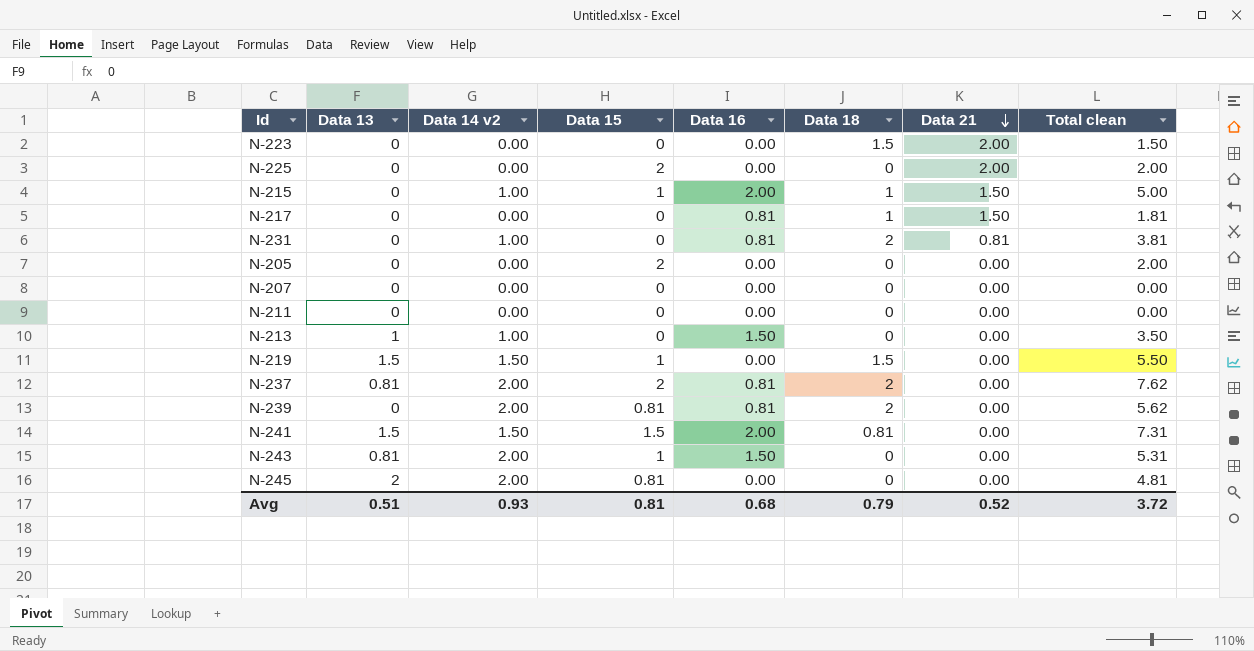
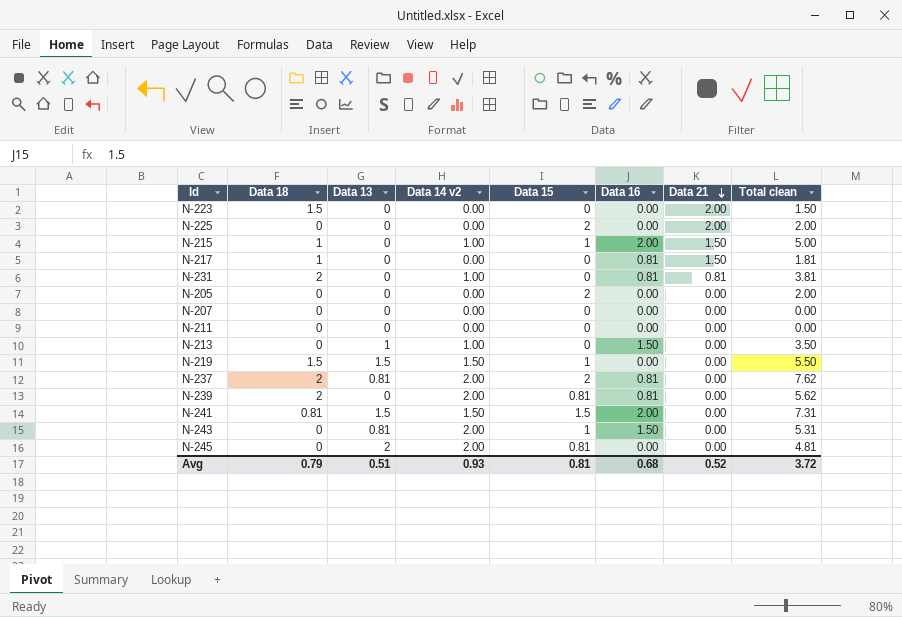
column Data 18 | position: 6 -> 2

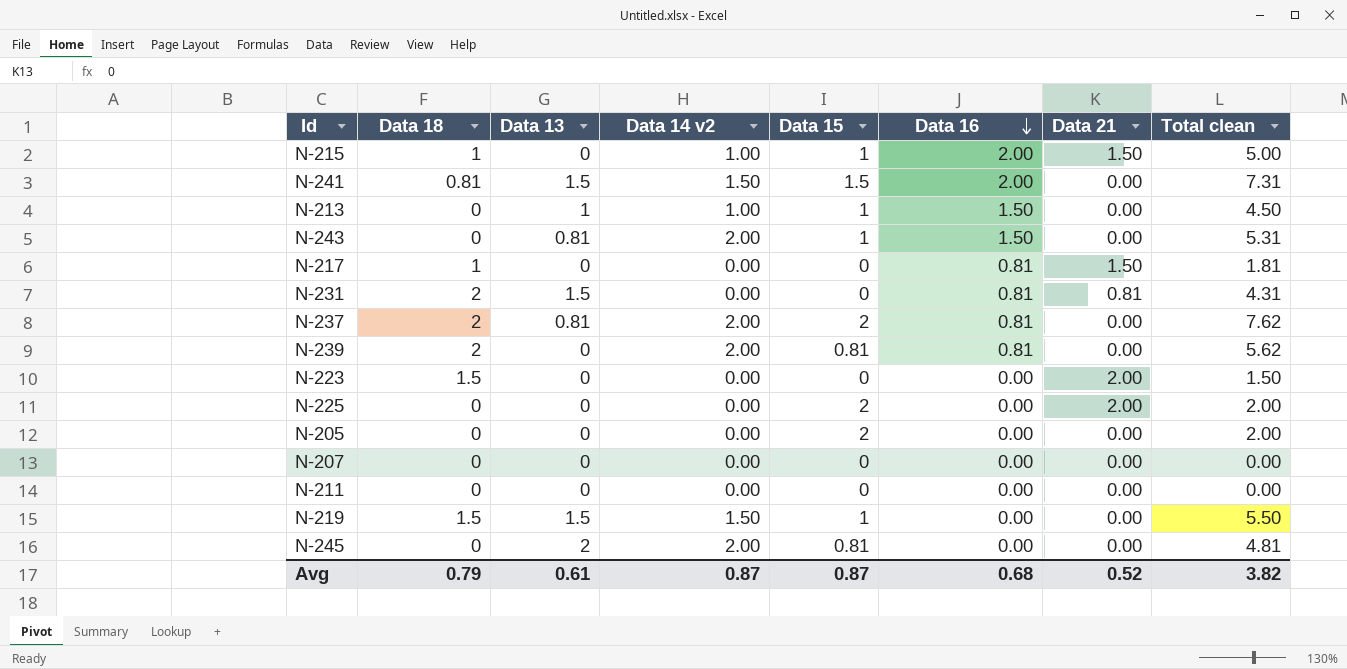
row order: Data 21 descending -> Data 16 descending
N-213 | Data 15: 0 -> 1
N-213 | Total clean: 3.50 -> 4.50
N-231 | Data 13: 0 -> 1.5
N-231 | Data 14 v2: 1.00 -> 0.00
N-231 | Total clean: 3.81 -> 4.31
Avg | Data 13: 0.51 -> 0.61
Avg | Data 14 v2: 0.93 -> 0.87
Avg | Data 15: 0.81 -> 0.87
Avg | Total clean: 3.72 -> 3.82

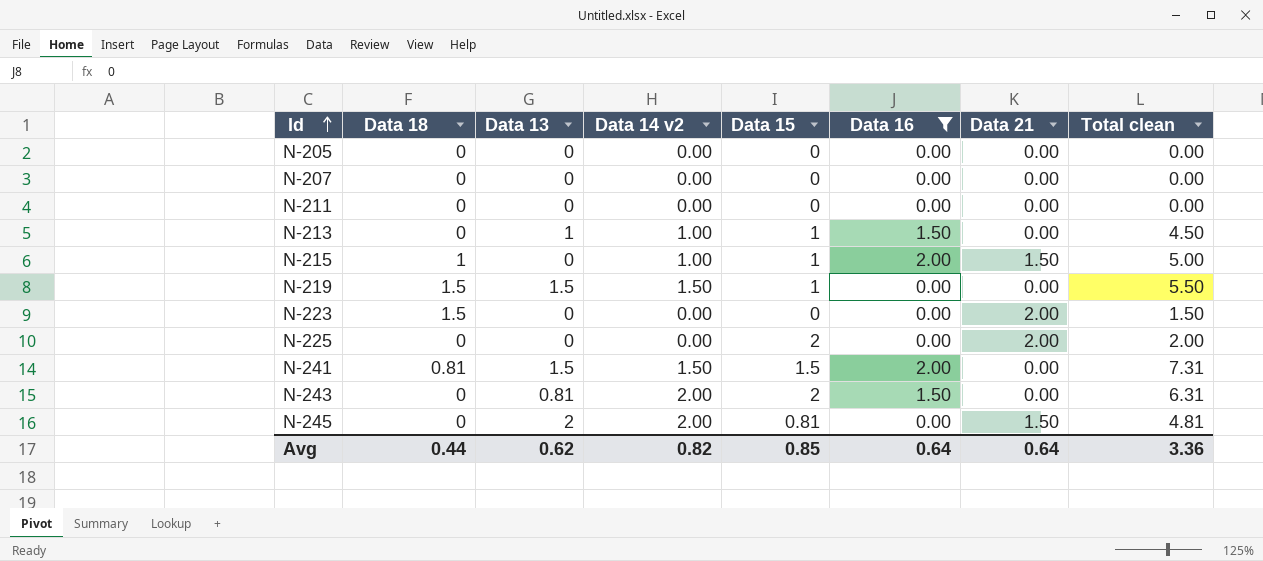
filter: none -> Data 16 != 0.81
row order: Data 16 descending -> Id ascending
N-205 | Data 15: 2 -> 0
N-205 | Total clean: 2.00 -> 0.00
N-243 | Data 15: 1 -> 2
N-243 | Total clean: 5.31 -> 6.31
N-245 | Data 21: 0.00 -> 1.50
Avg | Data 18: 0.79 -> 0.44
Avg | Data 13: 0.61 -> 0.62
Avg | Data 14 v2: 0.87 -> 0.82
Avg | Data 15: 0.87 -> 0.85
Avg | Data 16: 0.68 -> 0.64
Avg | Data 21: 0.52 -> 0.64
Avg | Total clean: 3.82 -> 3.36

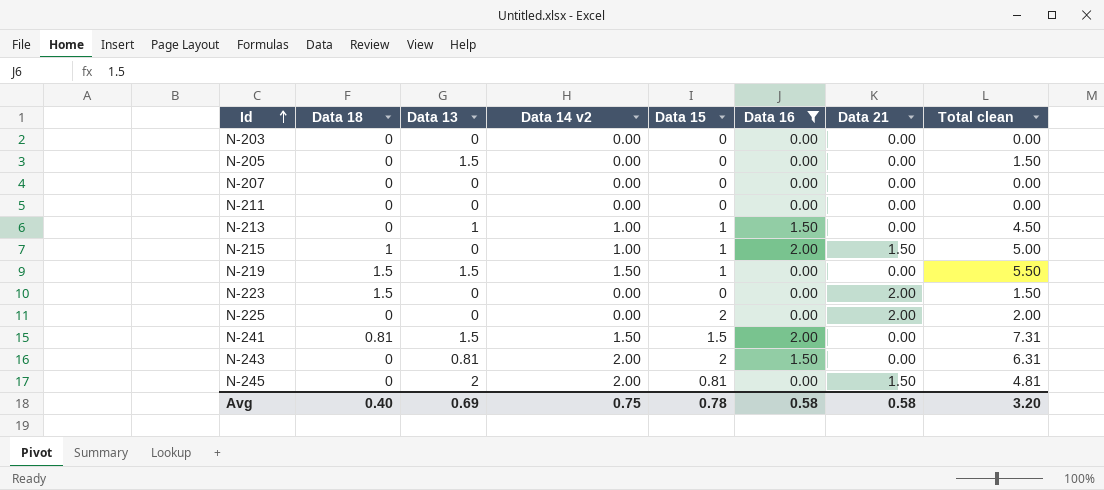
row N-203: none -> 0 | 0 | 0.00 | 0 | 0.00 | 0.00 | 0.00
N-205 | Data 13: 0 -> 1.5
N-205 | Total clean: 0.00 -> 1.50
Avg | Data 18: 0.44 -> 0.40
Avg | Data 13: 0.62 -> 0.69
Avg | Data 14 v2: 0.82 -> 0.75
Avg | Data 15: 0.85 -> 0.78
Avg | Data 16: 0.64 -> 0.58
Avg | Data 21: 0.64 -> 0.58
Avg | Total clean: 3.36 -> 3.20

